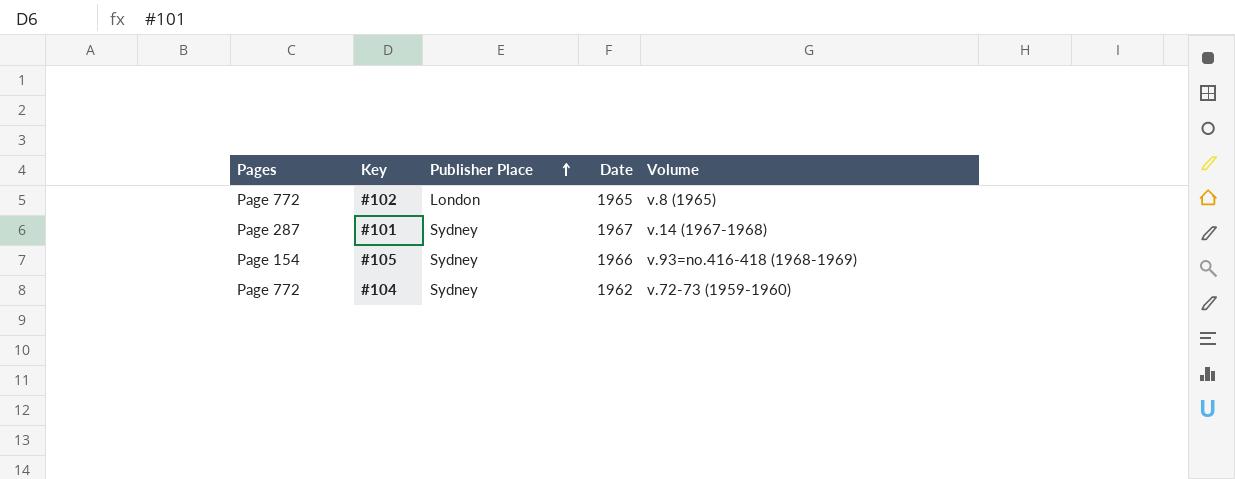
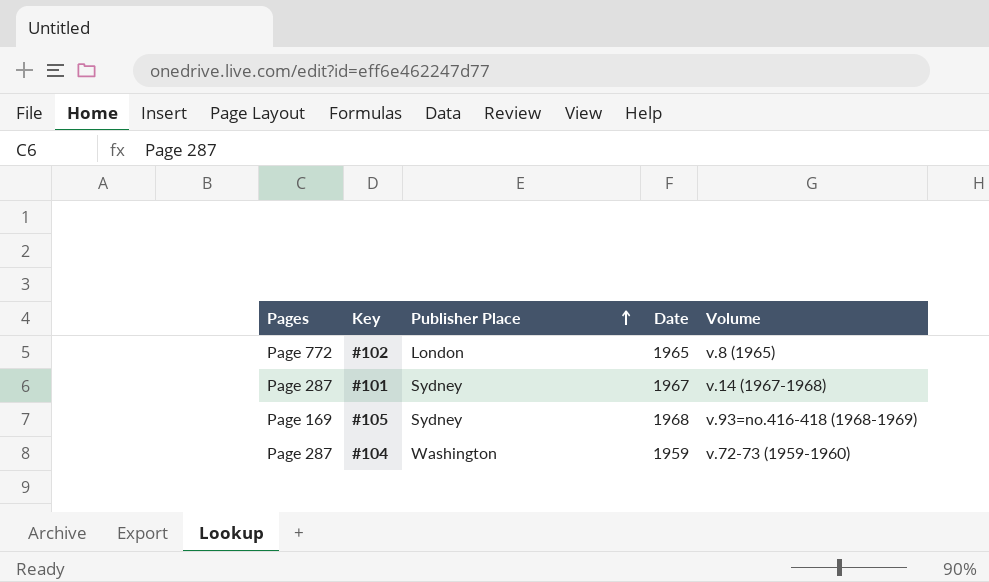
#105 | Pages: Page 154 -> Page 169
#105 | Date: 1966 -> 1968
#104 | Pages: Page 772 -> Page 287
#104 | Publisher Place: Sydney -> Washington
#104 | Date: 1962 -> 1959

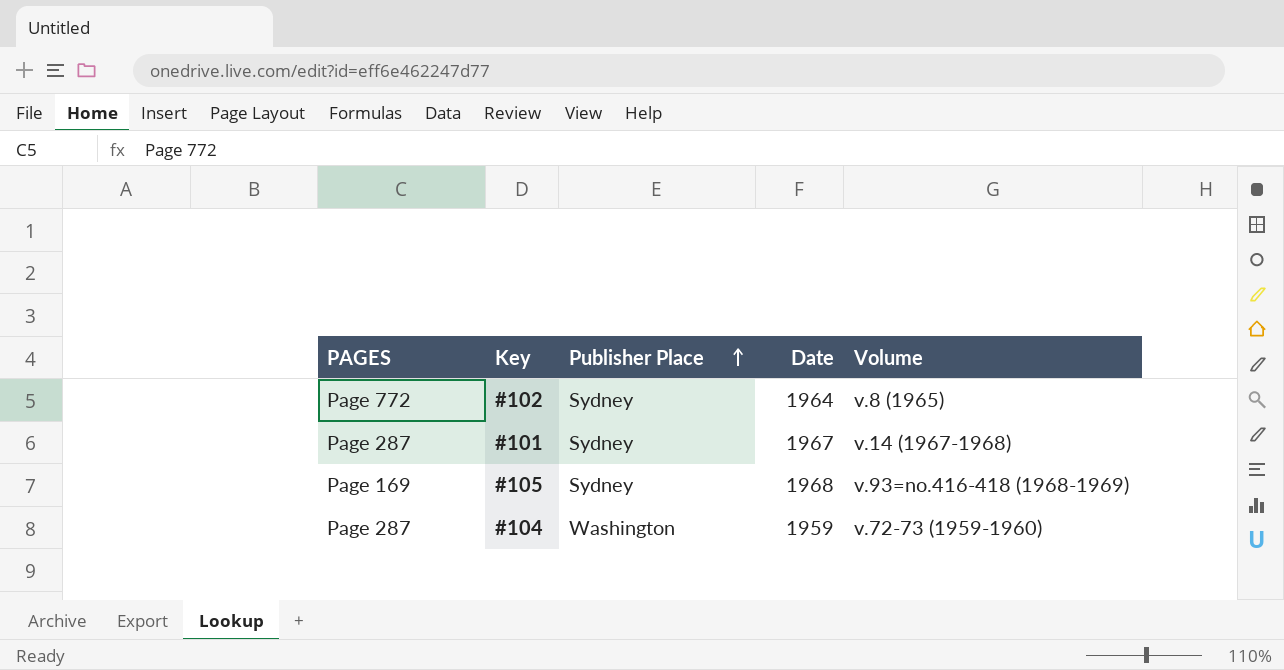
column name: Pages -> PAGES
#102 | Publisher Place: London -> Sydney
#102 | Date: 1965 -> 1964

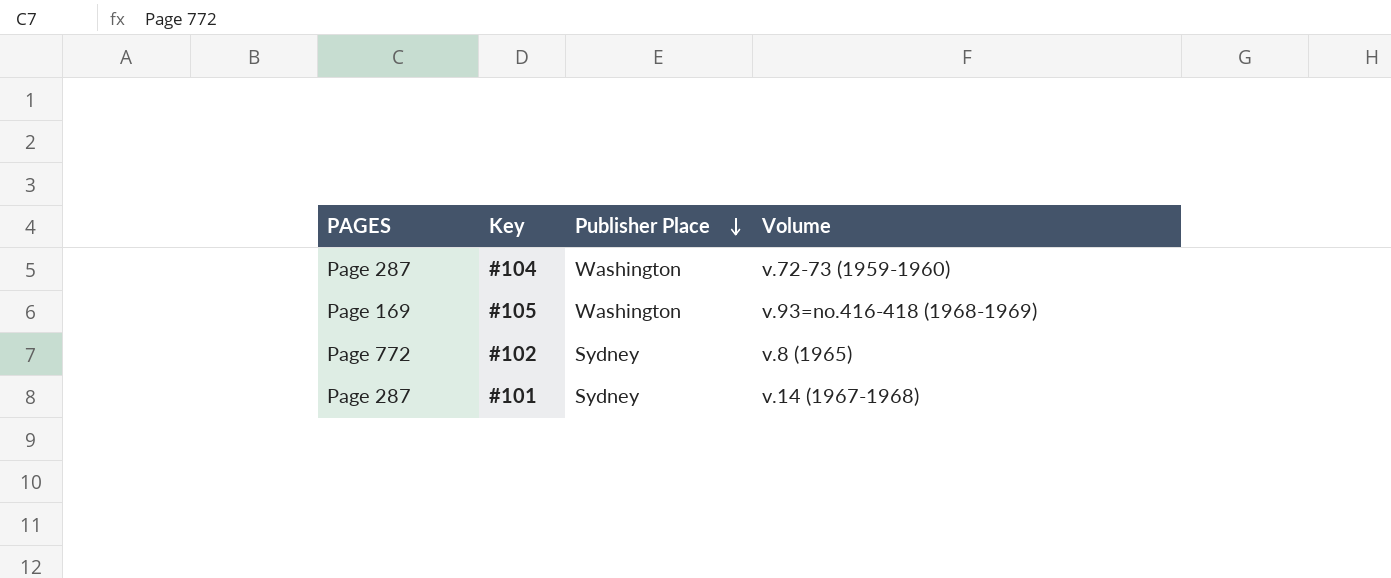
row order: Publisher Place ascending -> Publisher Place descending
column Date | position: 4 -> none
#105 | Publisher Place: Sydney -> Washington

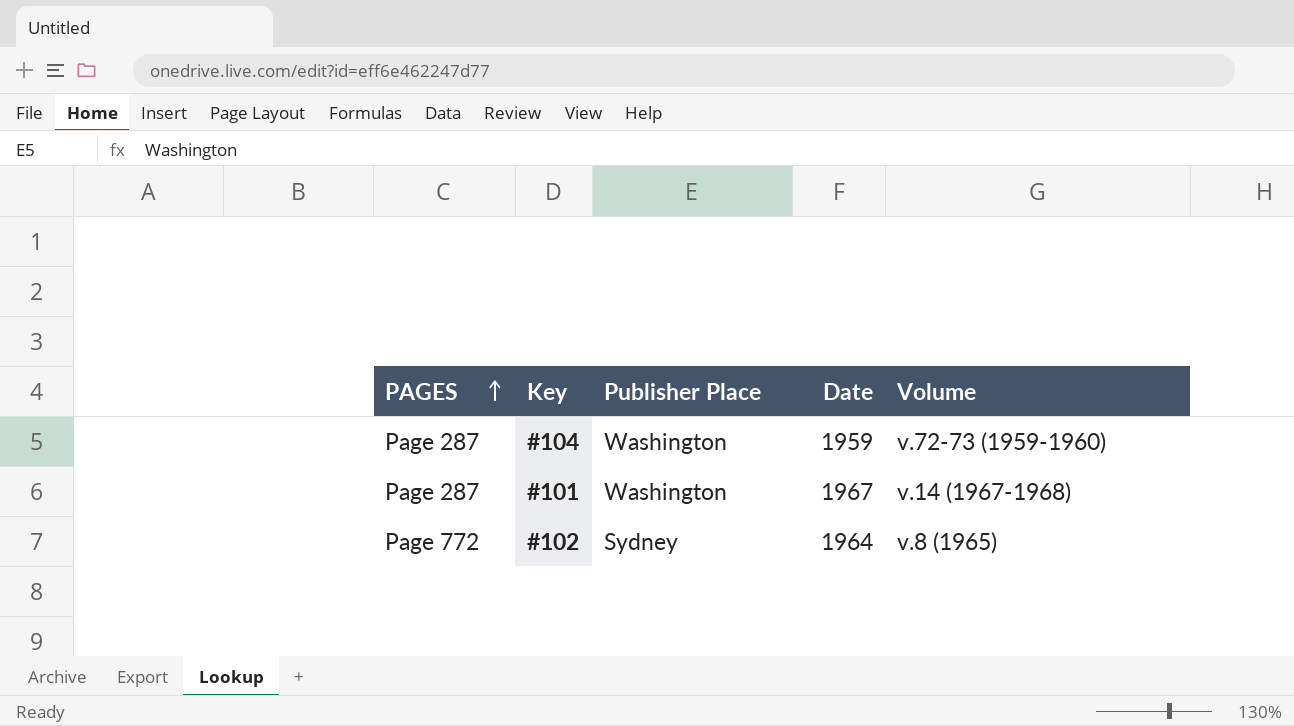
row order: Publisher Place descending -> PAGES ascending
column Date | position: none -> 4
row #105: Page 169 | Washington | v.93=no.416-418 (1968-1969) -> none
#101 | Publisher Place: Sydney -> Washington

